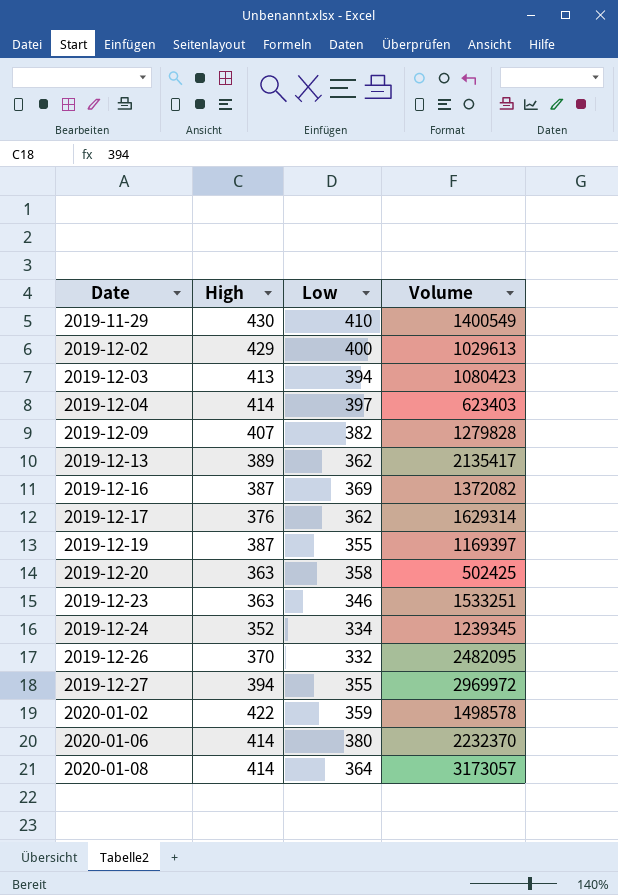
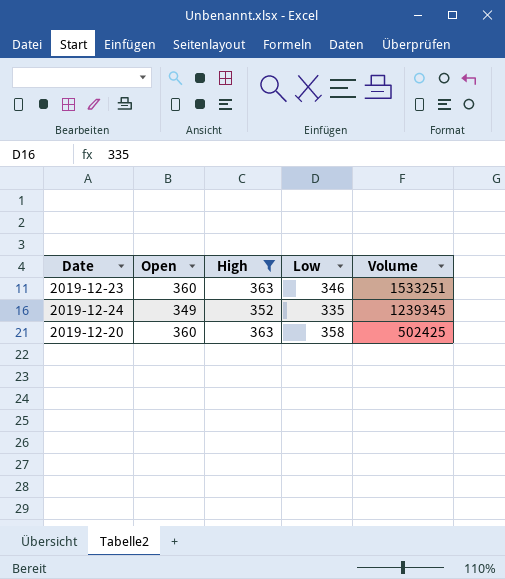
filter: none -> High <= 363
row order: Date ascending -> Volume descending
column Open | position: none -> 2
2019-12-24 | Low: 334 -> 335

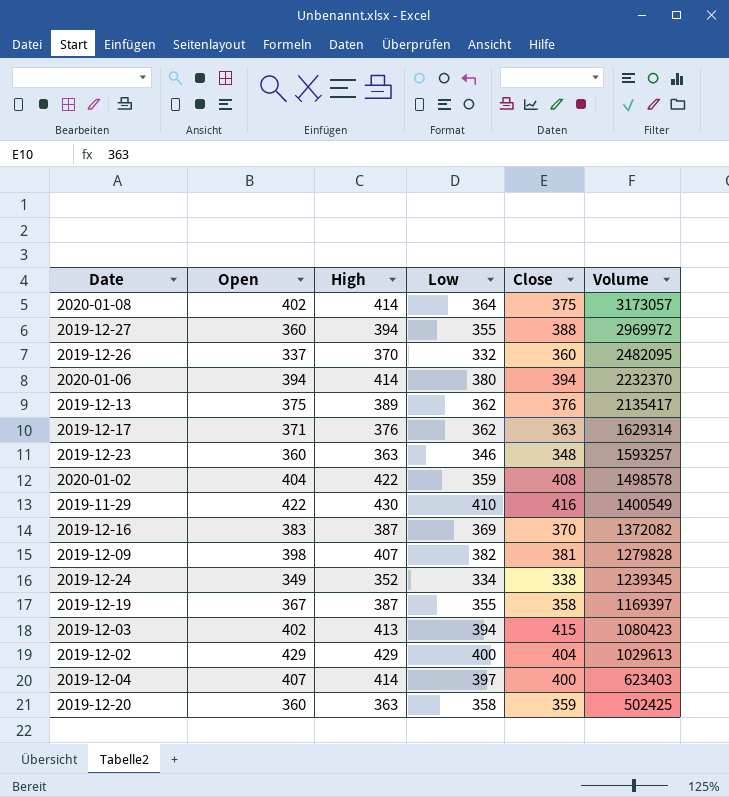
filter: High <= 363 -> none
column Close | position: none -> 5
2019-12-23 | Volume: 1533251 -> 1593257
2019-12-24 | Low: 335 -> 334

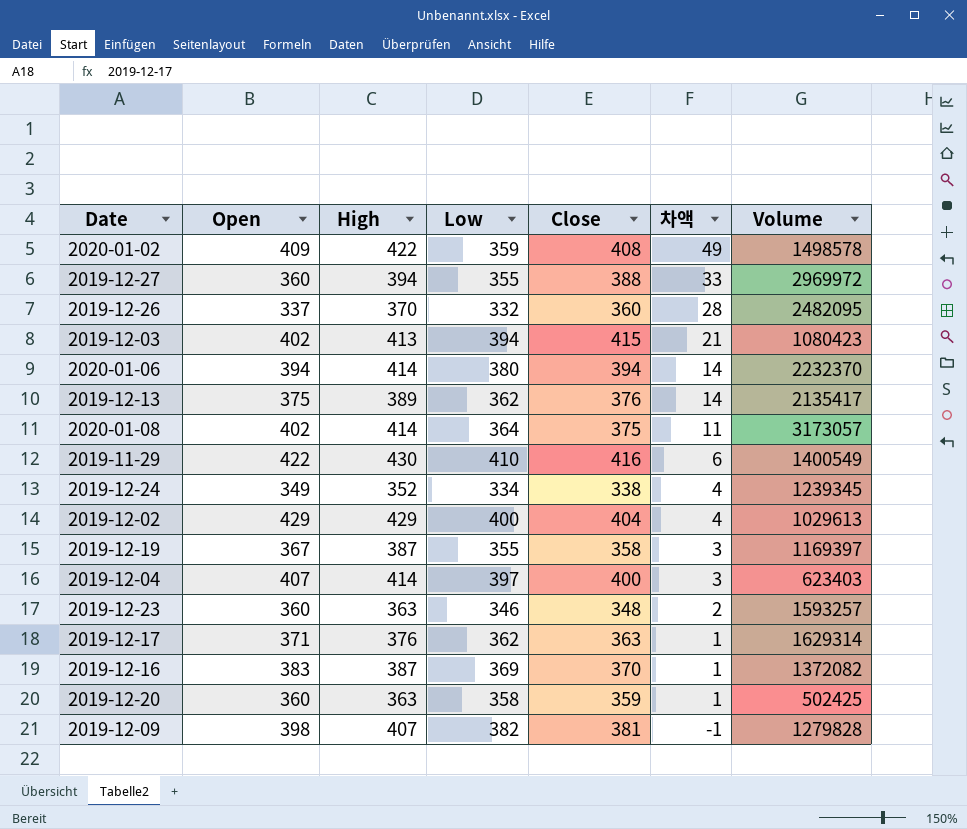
row order: Volume descending -> 차액 descending
column 차액 | formula: none -> [Close] - [Low]
2020-01-02 | Open: 404 -> 409

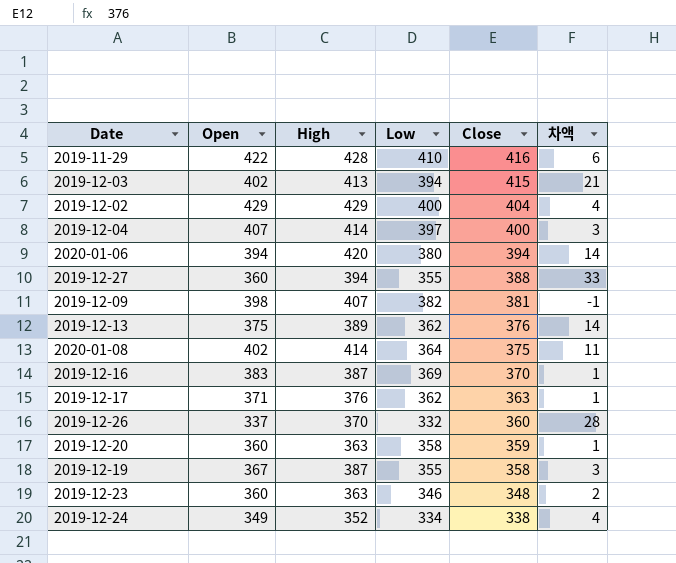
row order: 차액 descending -> Close descending
column Volume | position: 7 -> none
row 2020-01-02: 409 | 422 | 359 | 408 | 49 | 1498578 -> none
2019-11-29 | High: 430 -> 428
2020-01-06 | High: 414 -> 420

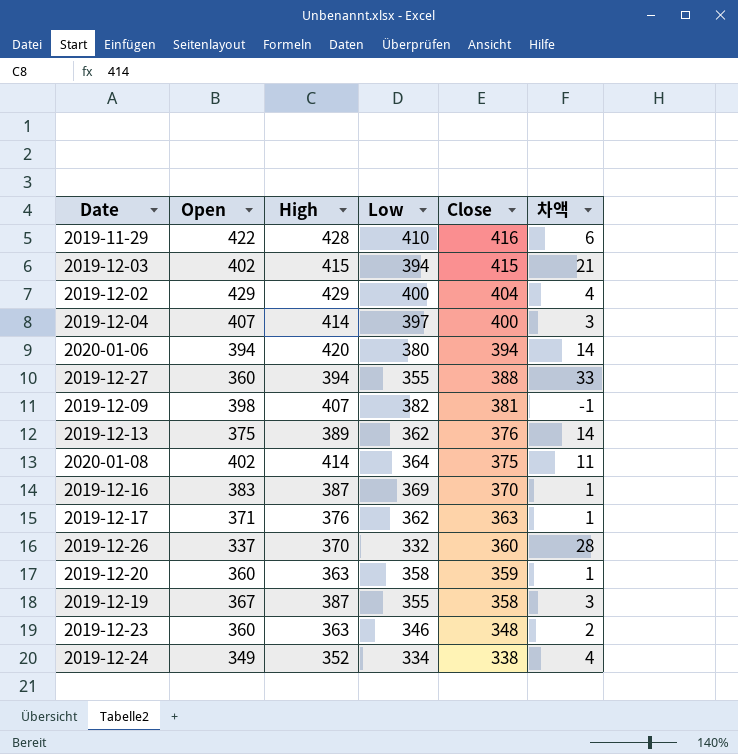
2019-12-03 | High: 413 -> 415

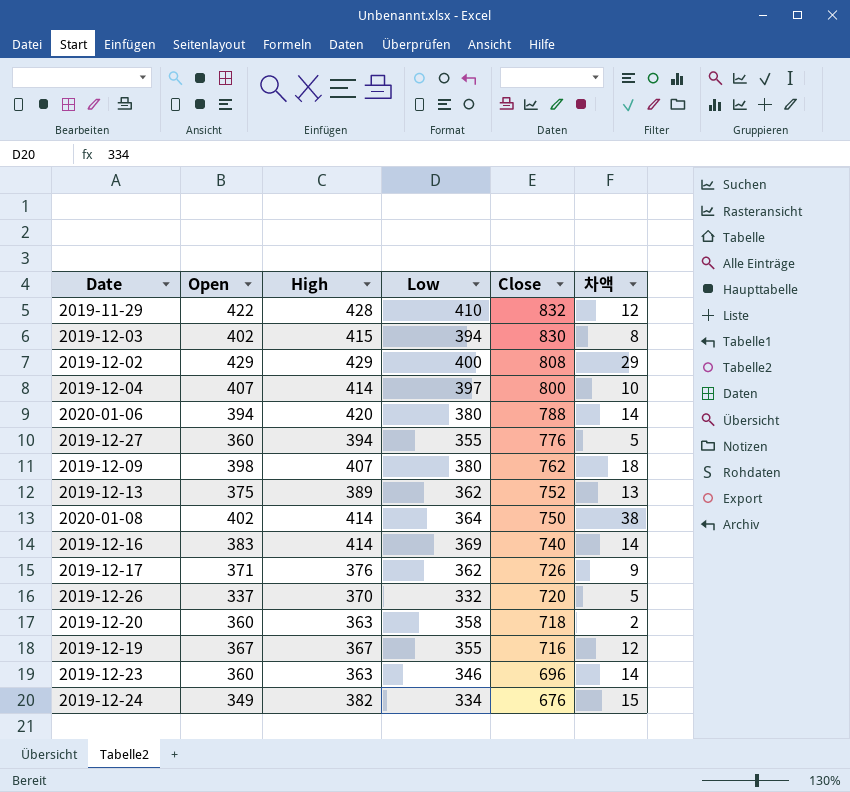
column 차액 | formula: [Close] - [Low] -> [Open] - [Low]
2019-11-29 | Close: 416 -> 832
2019-12-03 | Close: 415 -> 830
2019-12-02 | Close: 404 -> 808
2019-12-04 | Close: 400 -> 800
2020-01-06 | Close: 394 -> 788
2019-12-27 | Close: 388 -> 776
2019-12-09 | Low: 382 -> 380
2019-12-09 | Close: 381 -> 762
2019-12-13 | Close: 376 -> 752
2020-01-08 | Close: 375 -> 750
2019-12-16 | High: 387 -> 414
2019-12-16 | Close: 370 -> 740
2019-12-17 | Close: 363 -> 726
2019-12-26 | Close: 360 -> 720
2019-12-20 | Close: 359 -> 718
2019-12-19 | High: 387 -> 367
2019-12-19 | Close: 358 -> 716
2019-12-23 | Close: 348 -> 696
2019-12-24 | High: 352 -> 382
2019-12-24 | Close: 338 -> 676

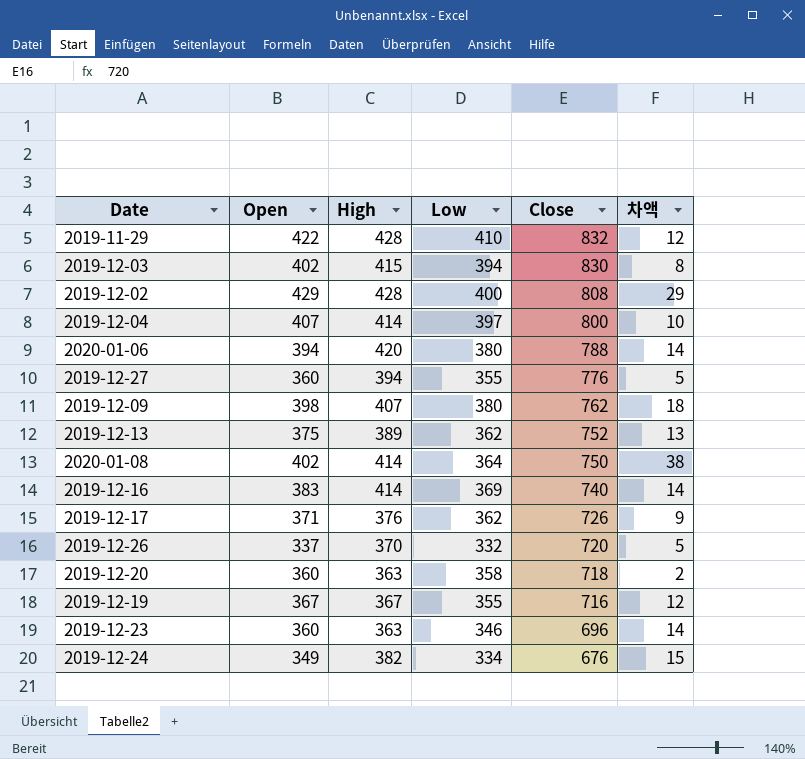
2019-12-02 | High: 429 -> 428

